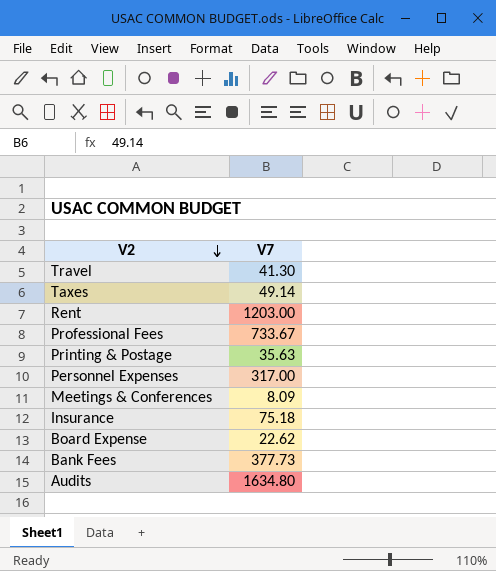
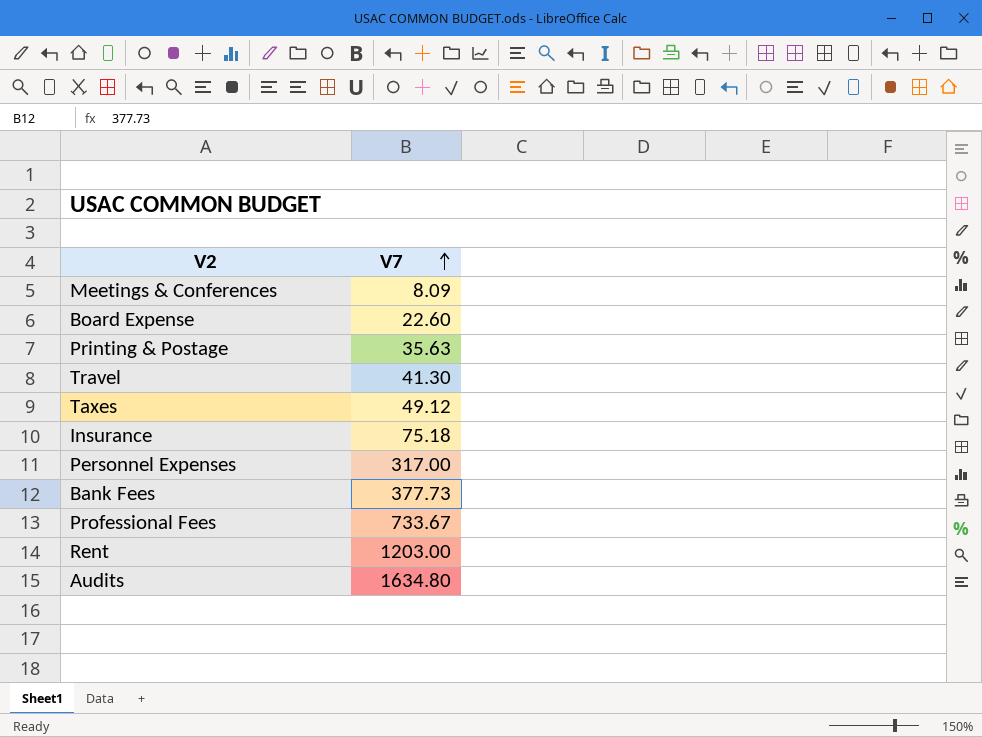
row order: V2 descending -> V7 ascending
Board Expense | V7: 22.62 -> 22.60
Taxes | V7: 49.14 -> 49.12

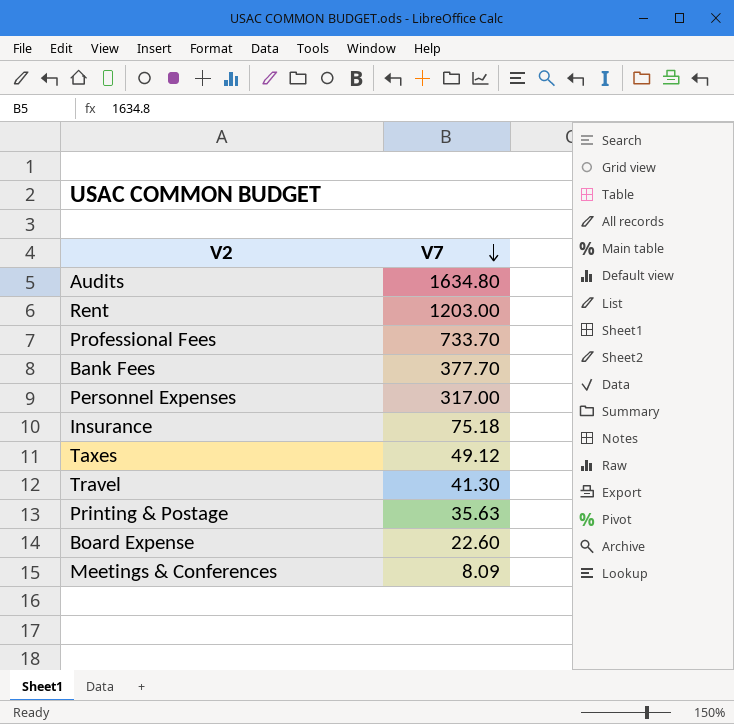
row order: V7 ascending -> V7 descending
Professional Fees | V7: 733.67 -> 733.70
Bank Fees | V7: 377.73 -> 377.70

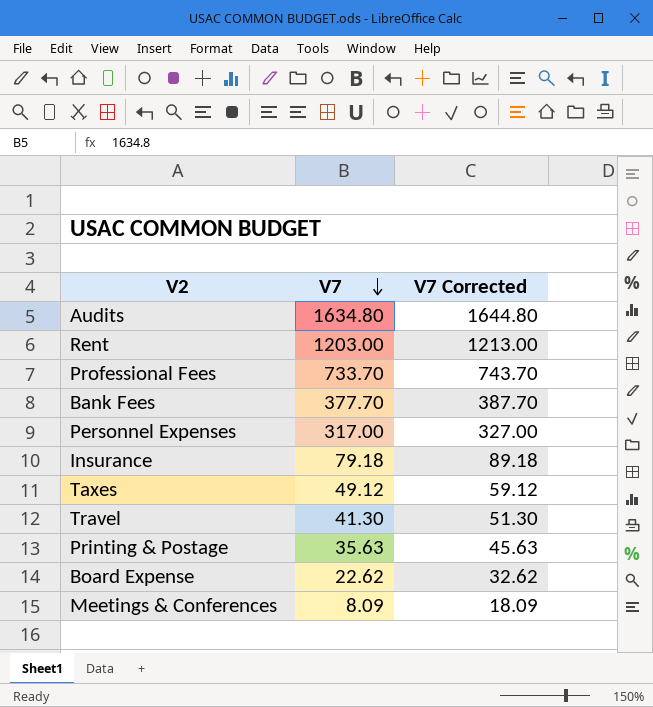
column V7 Corrected | formula: none -> [V7] + 10
Insurance | V7: 75.18 -> 79.18
Board Expense | V7: 22.60 -> 22.62

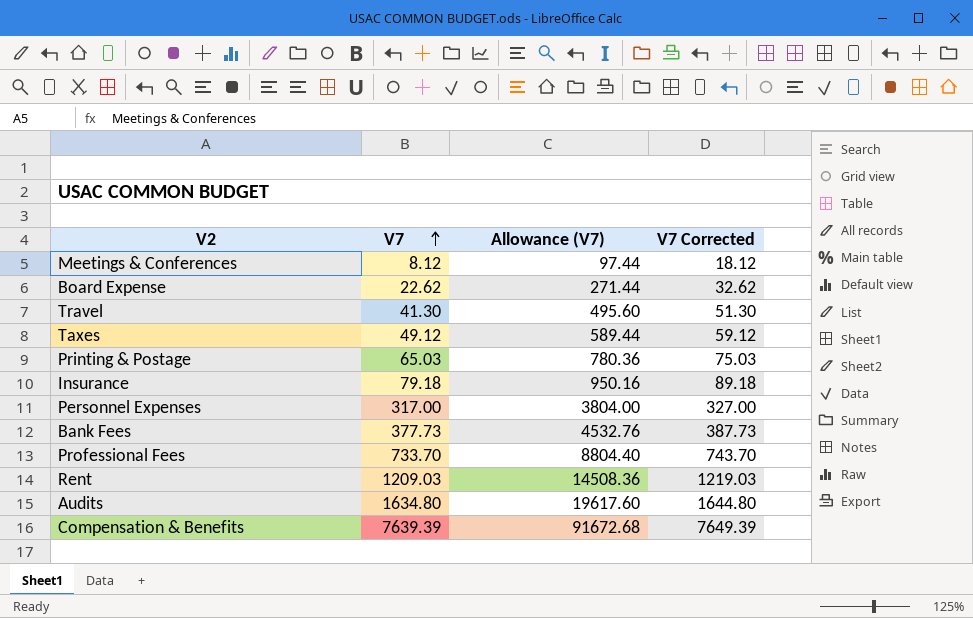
row order: V7 descending -> V7 ascending
column Allowance (V7) | formula: none -> [V7] * 12
Meetings & Conferences | V7: 8.09 -> 8.12
Meetings & Conferences | V7 Corrected: 18.09 -> 18.12
Printing & Postage | V7: 35.63 -> 65.03
Printing & Postage | V7 Corrected: 45.63 -> 75.03
Bank Fees | V7: 377.70 -> 377.73
Bank Fees | V7 Corrected: 387.70 -> 387.73
Rent | V7: 1203.00 -> 1209.03
Rent | V7 Corrected: 1213.00 -> 1219.03
row Compensation & Benefits: none -> 7639.39 | 91672.68 | 7649.39

